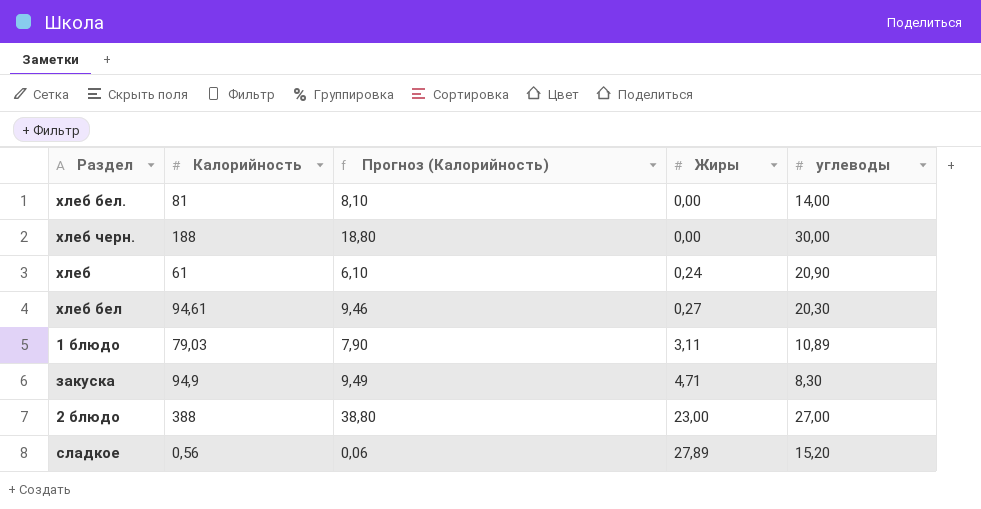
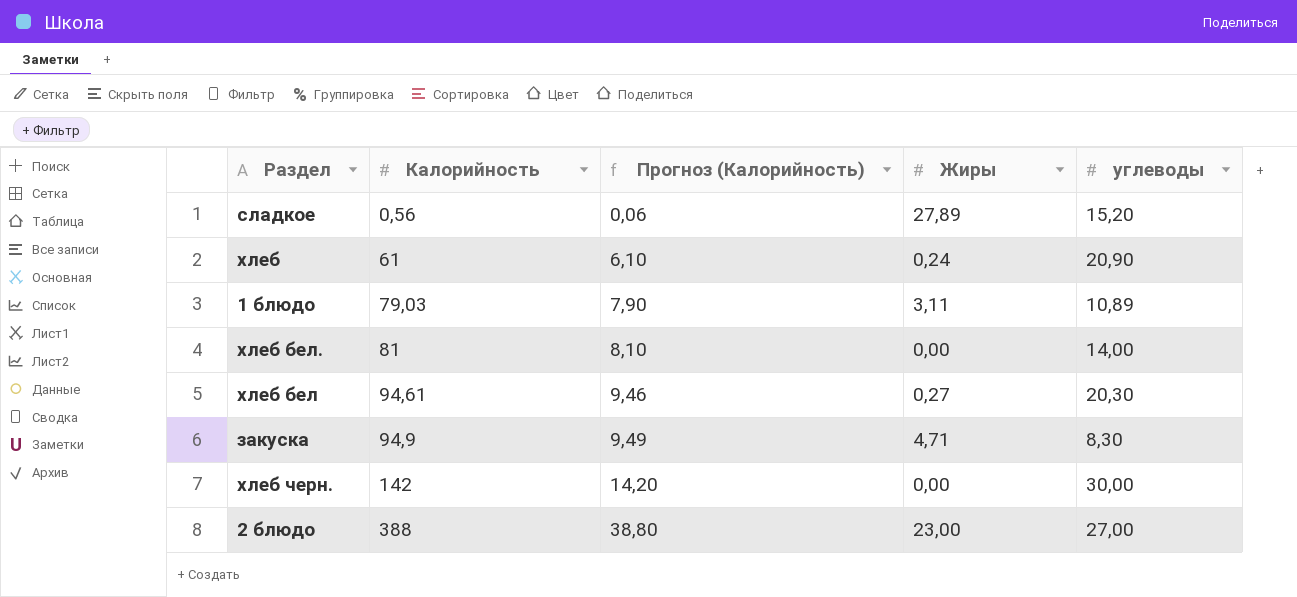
row order: Жиры ascending -> Калорийность ascending
хлеб черн. | Калорийность: 188 -> 142
хлеб черн. | Прогноз (Калорийность): 18,80 -> 14,20

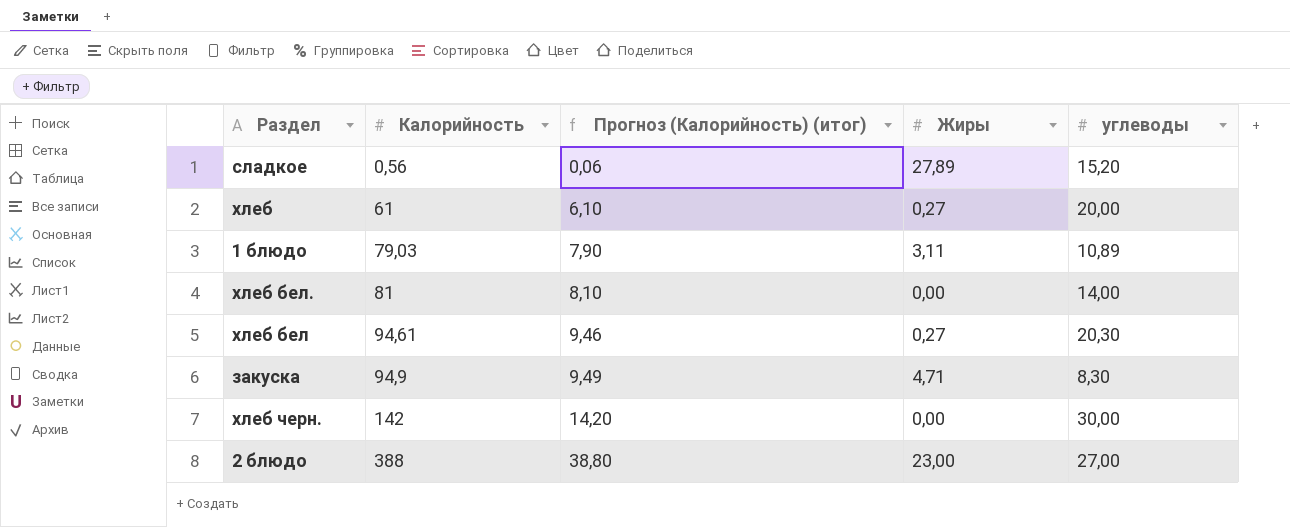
column name: Прогноз (Калорийность) -> Прогноз (Калорийность) (итог)
хлеб | Жиры: 0,24 -> 0,27
хлеб | углеводы: 20,90 -> 20,00

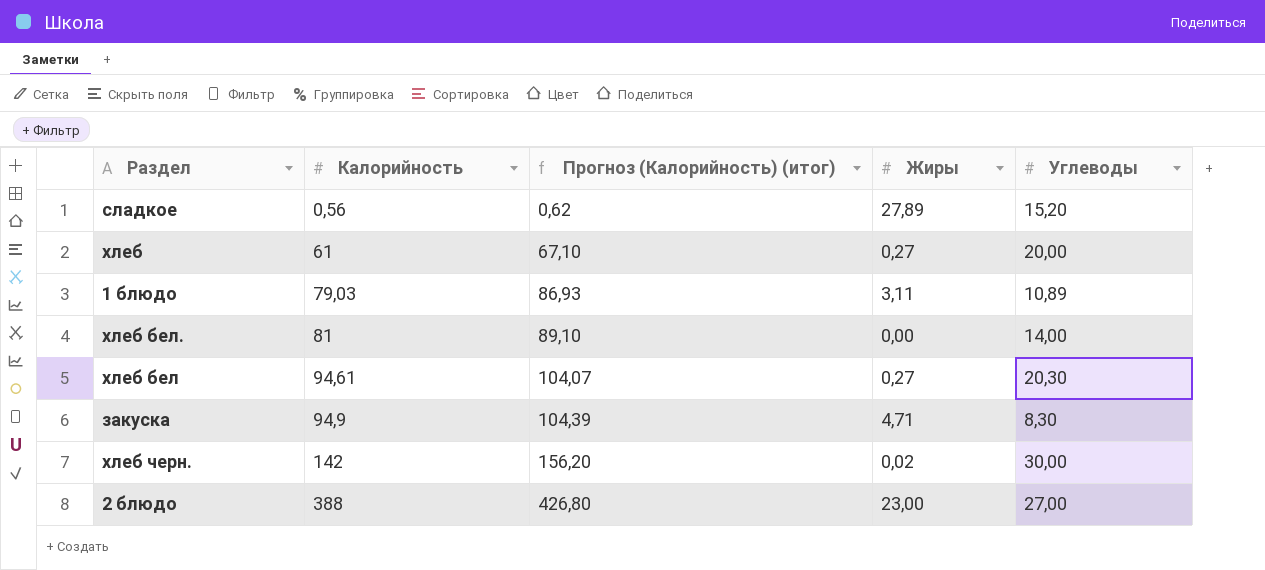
column Прогноз (Калорийность) (итог) | formula: [Калорийность] * 0,1 -> [Калорийность] * 1,1
column name: углеводы -> Углеводы
хлеб черн. | Жиры: 0,00 -> 0,02

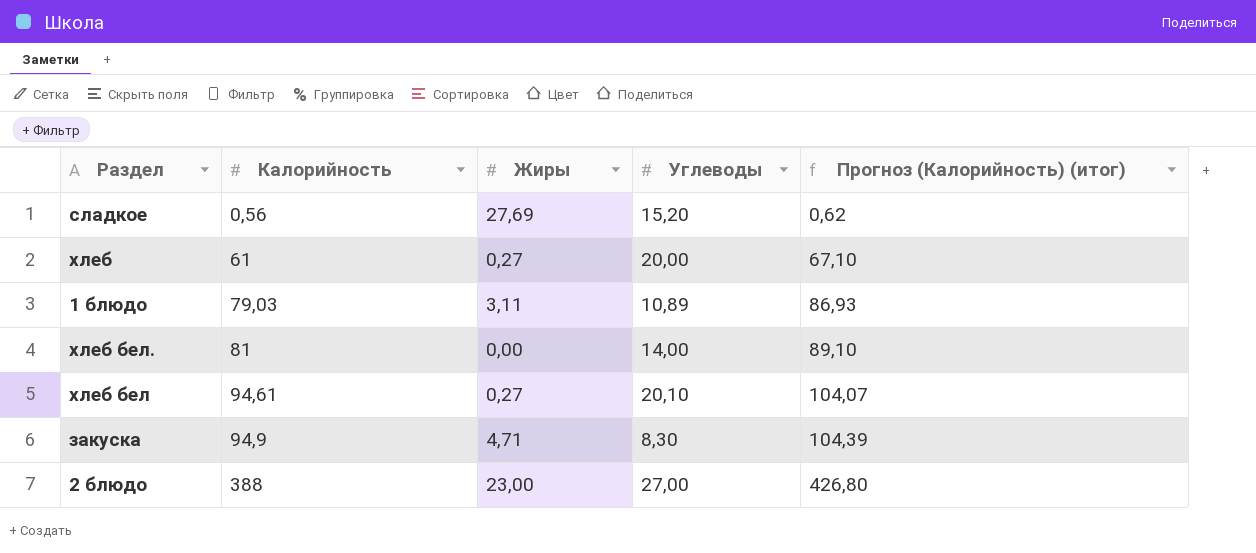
column Прогноз (Калорийность) (итог) | position: 3 -> 5
row хлеб черн.: 142 | 156,20 | 0,02 | 30,00 -> none
сладкое | Жиры: 27,89 -> 27,69
хлеб бел | Углеводы: 20,30 -> 20,10

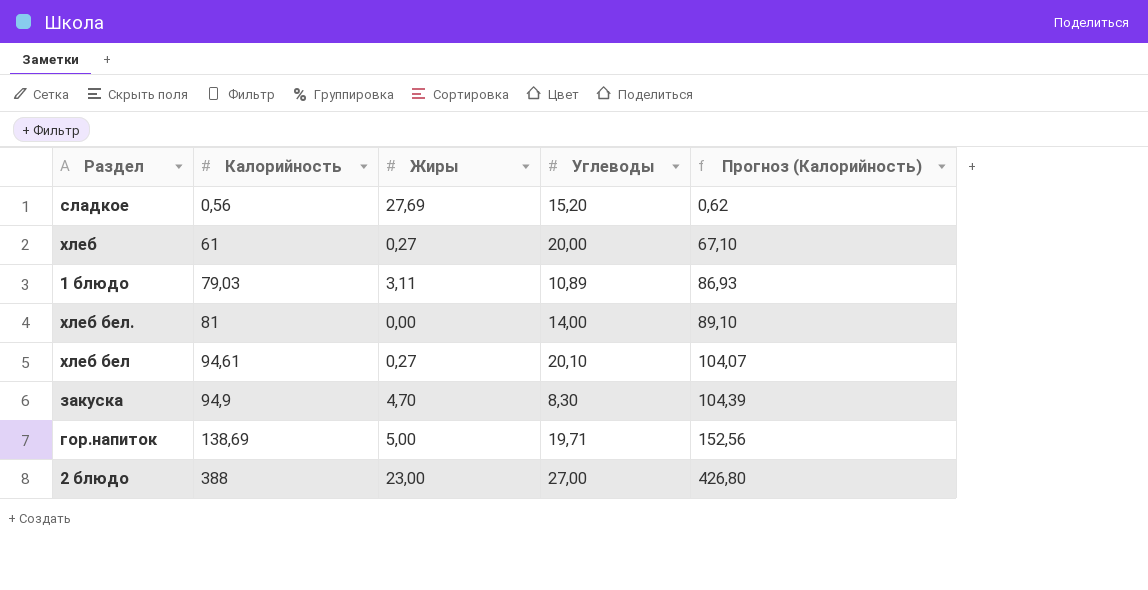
column name: Прогноз (Калорийность) (итог) -> Прогноз (Калорийность)
закуска | Жиры: 4,71 -> 4,70
row гор.напиток: none -> 138,69 | 5,00 | 19,71 | 152,56

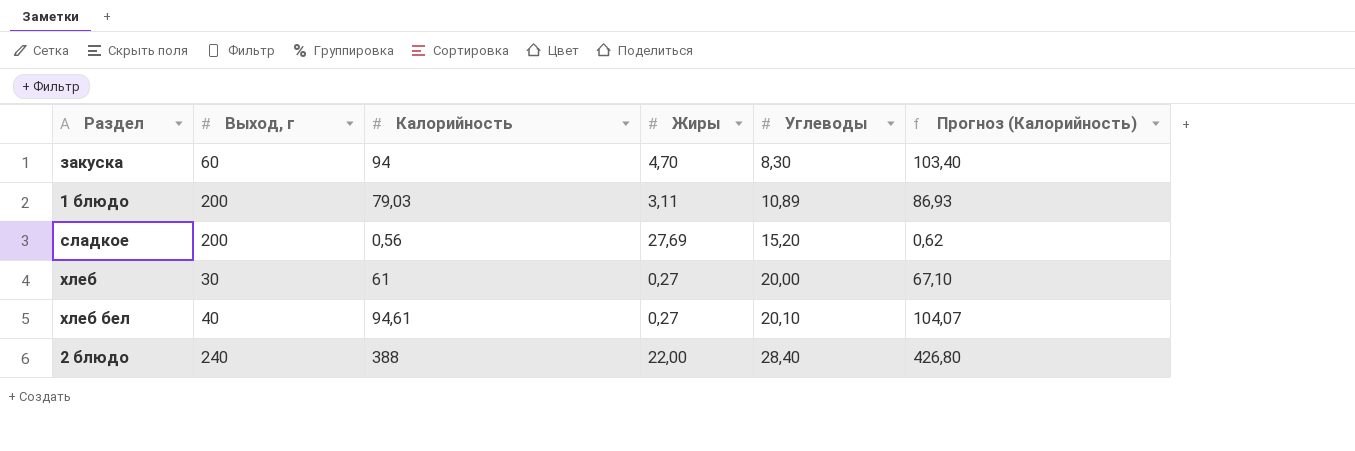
row order: Калорийность ascending -> Углеводы ascending
column Выход, г | position: none -> 2
row хлеб бел.: 81 | 0,00 | 14,00 | 89,10 -> none
row гор.напиток: 138,69 | 5,00 | 19,71 | 152,56 -> none
закуска | Калорийность: 94,9 -> 94
закуска | Прогноз (Калорийность): 104,39 -> 103,40
2 блюдо | Жиры: 23,00 -> 22,00
2 блюдо | Углеводы: 27,00 -> 28,40

